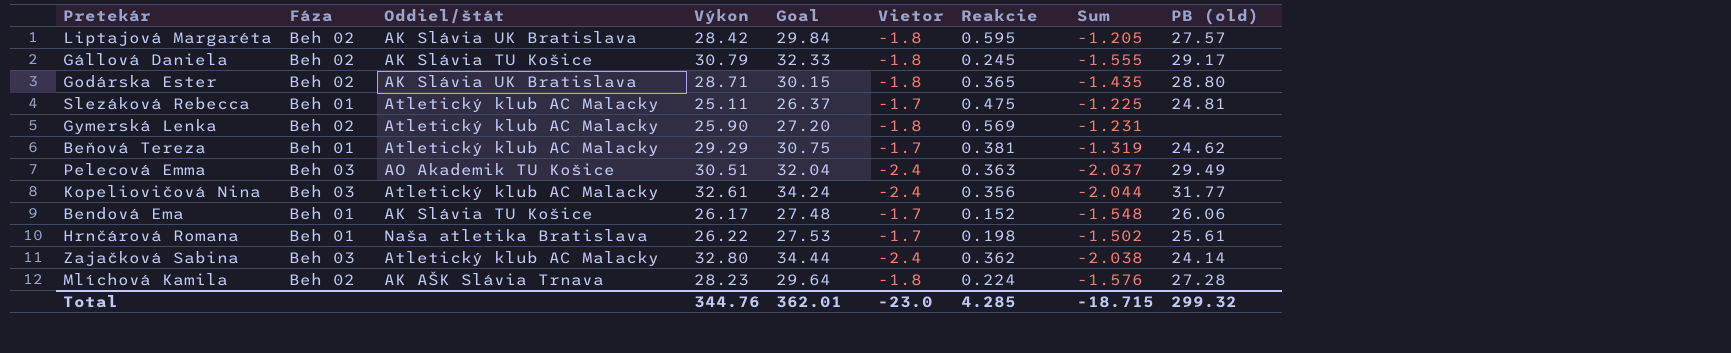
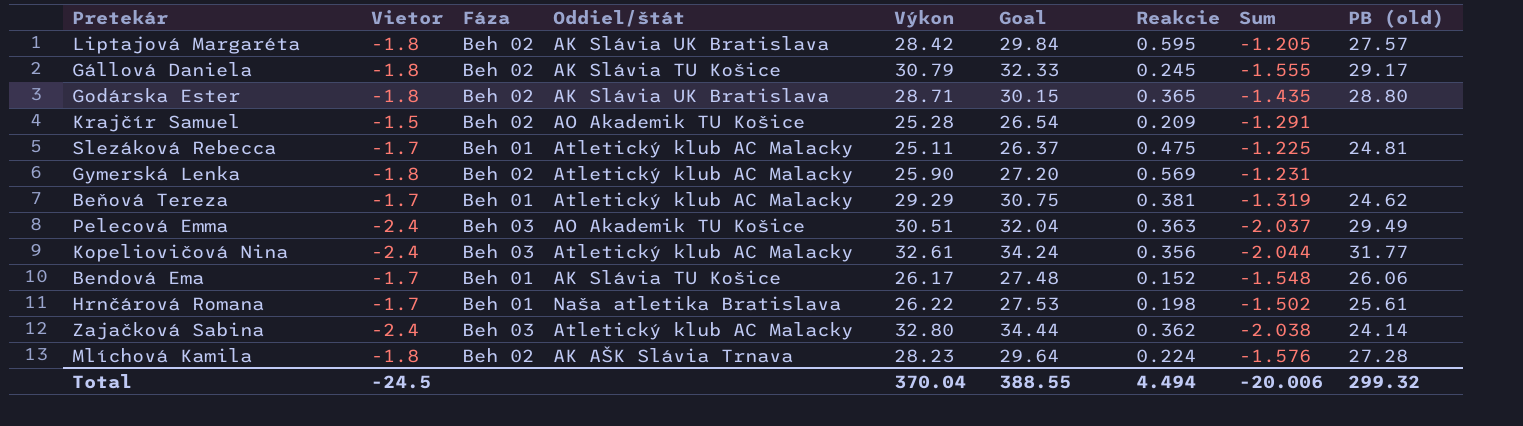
column Vietor | position: 6 -> 2
row Krajčír Samuel: none -> -1.5 | Beh 02 | AO Akademik TU Košice | 25.28 | 26.54 | 0.209 | -1.291 | none
Total | Vietor: -23.0 -> -24.5
Total | Výkon: 344.76 -> 370.04
Total | Goal: 362.01 -> 388.55
Total | Reakcie: 4.285 -> 4.494
Total | Sum: -18.715 -> -20.006

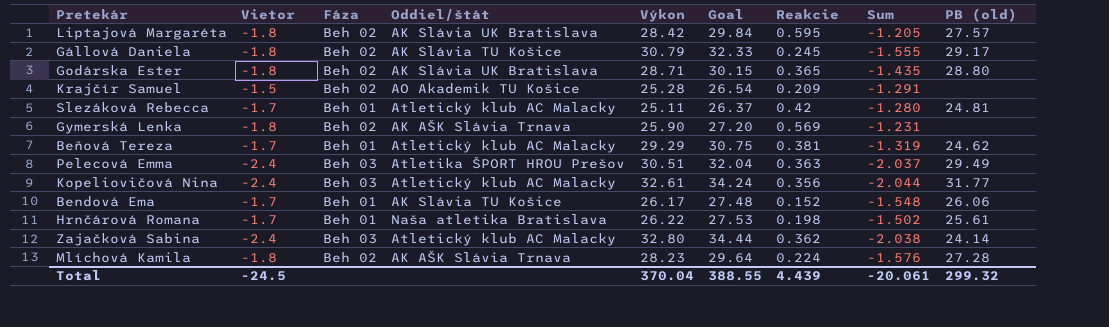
Slezáková Rebecca | Reakcie: 0.475 -> 0.42
Slezáková Rebecca | Sum: -1.225 -> -1.280
Gymerská Lenka | Oddiel/štát: Atletický klub AC Malacky -> AK AŠK Slávia Trnava
Pelecová Emma | Oddiel/štát: AO Akademik TU Košice -> Atletika ŠPORT HROU Prešov
Total | Reakcie: 4.494 -> 4.439
Total | Sum: -20.006 -> -20.061

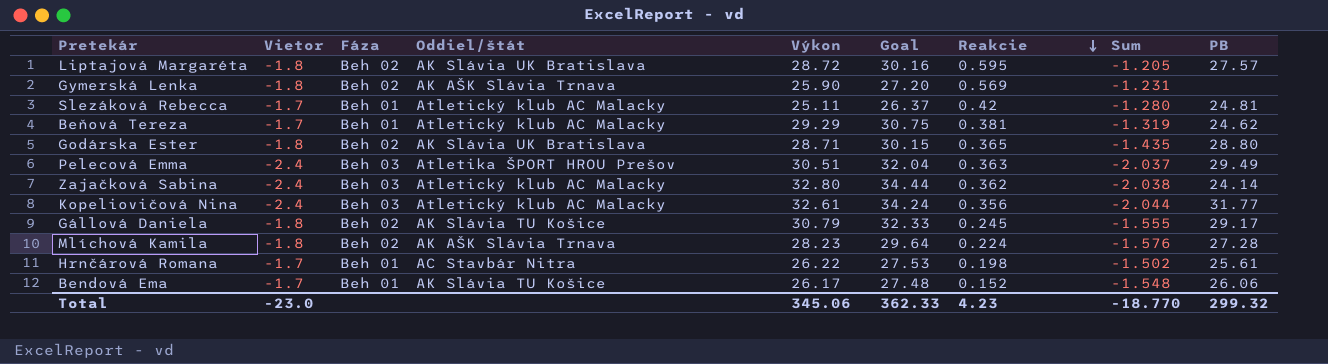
row order: none -> Reakcie descending
column name: PB (old) -> PB
row Krajčír Samuel: -1.5 | Beh 02 | AO Akademik TU Košice | 25.28 | 26.54 | 0.209 | -1.291 | none -> none
Liptajová Margaréta | Výkon: 28.42 -> 28.72
Liptajová Margaréta | Goal: 29.84 -> 30.16
Hrnčárová Romana | Oddiel/štát: Naša atletika Bratislava -> AC Stavbár Nitra
Total | Vietor: -24.5 -> -23.0
Total | Výkon: 370.04 -> 345.06
Total | Goal: 388.55 -> 362.33
Total | Reakcie: 4.439 -> 4.23
Total | Sum: -20.061 -> -18.770

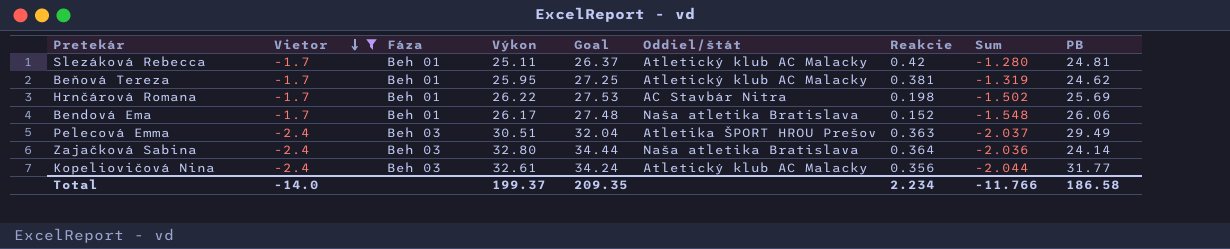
filter: none -> Vietor != -1.8
row order: Reakcie descending -> Vietor descending
column Oddiel/štát | position: 4 -> 6
Beňová Tereza | Výkon: 29.29 -> 25.95
Beňová Tereza | Goal: 30.75 -> 27.25
Hrnčárová Romana | PB: 25.61 -> 25.69
Bendová Ema | Oddiel/štát: AK Slávia TU Košice -> Naša atletika Bratislava
Zajačková Sabina | Oddiel/štát: Atletický klub AC Malacky -> Naša atletika Bratislava
Zajačková Sabina | Reakcie: 0.362 -> 0.364
Zajačková Sabina | Sum: -2.038 -> -2.036
Total | Vietor: -23.0 -> -14.0
Total | Výkon: 345.06 -> 199.37
Total | Goal: 362.33 -> 209.35
Total | Reakcie: 4.23 -> 2.234
Total | Sum: -18.770 -> -11.766
Total | PB: 299.32 -> 186.58

